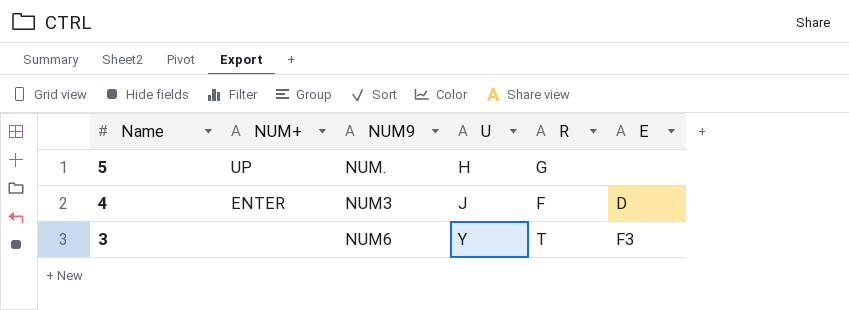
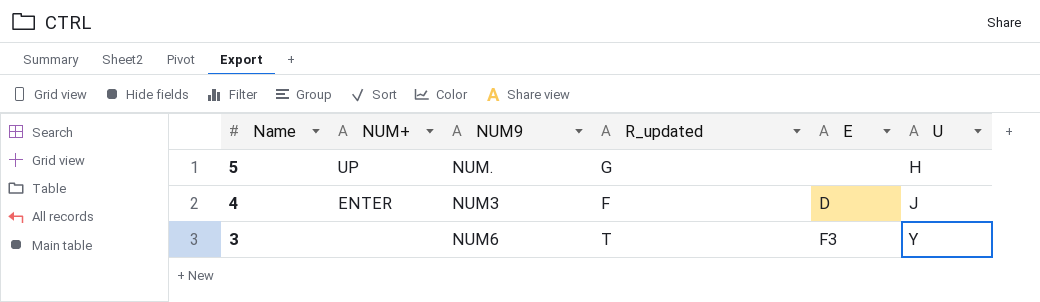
column name: R -> R_updated
column U | position: 4 -> 6

